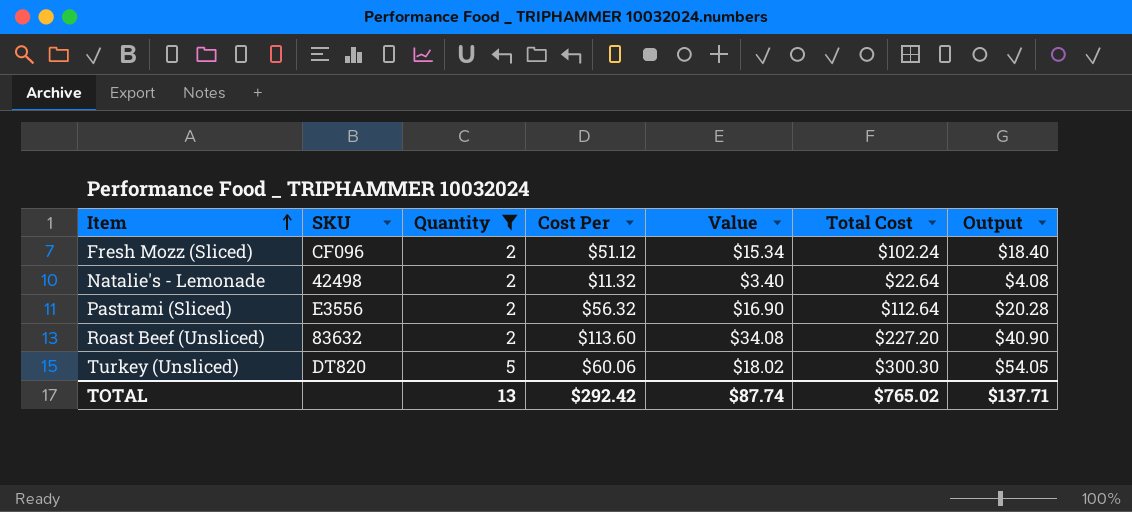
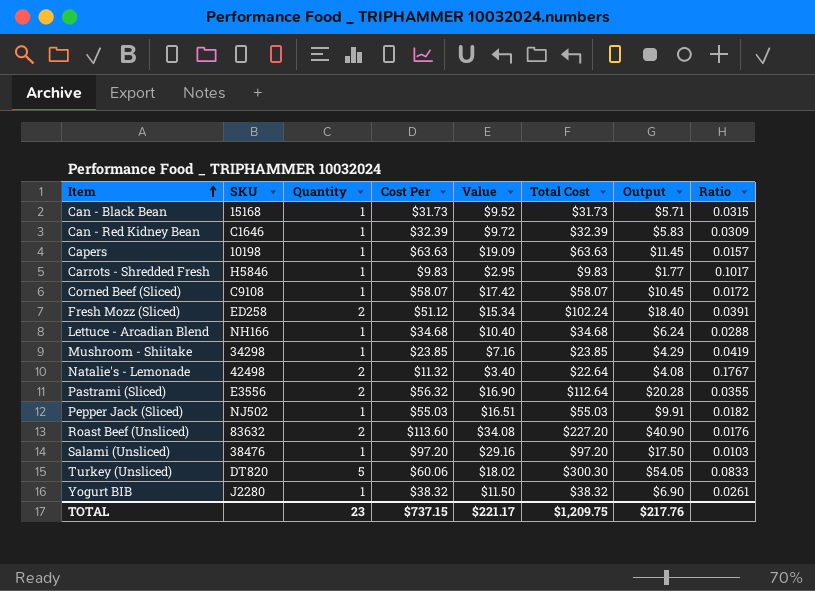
filter: Quantity != 1 -> none
column Ratio | formula: none -> [Quantity] / [Cost Per]
Fresh Mozz (Sliced) | SKU: CF096 -> ED258
TOTAL | Quantity: 13 -> 23
TOTAL | Cost Per: $292.42 -> $737.15
TOTAL | Value: $87.74 -> $221.17
TOTAL | Total Cost: $765.02 -> $1,209.75
TOTAL | Output: $137.71 -> $217.76

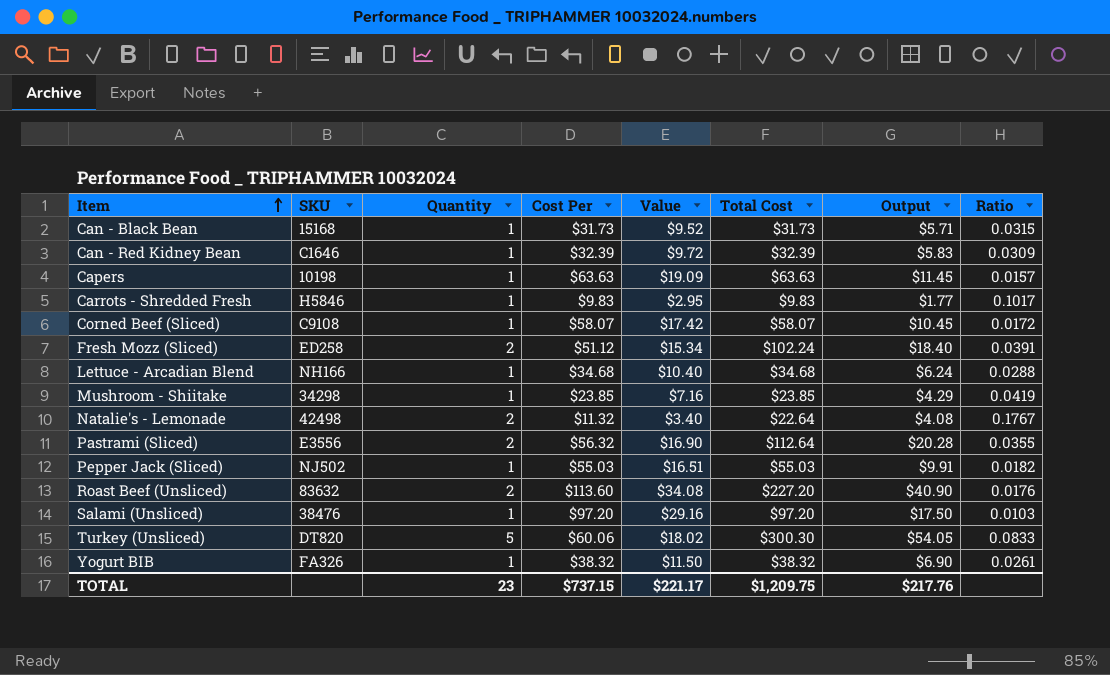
Yogurt BIB | SKU: J2280 -> FA326

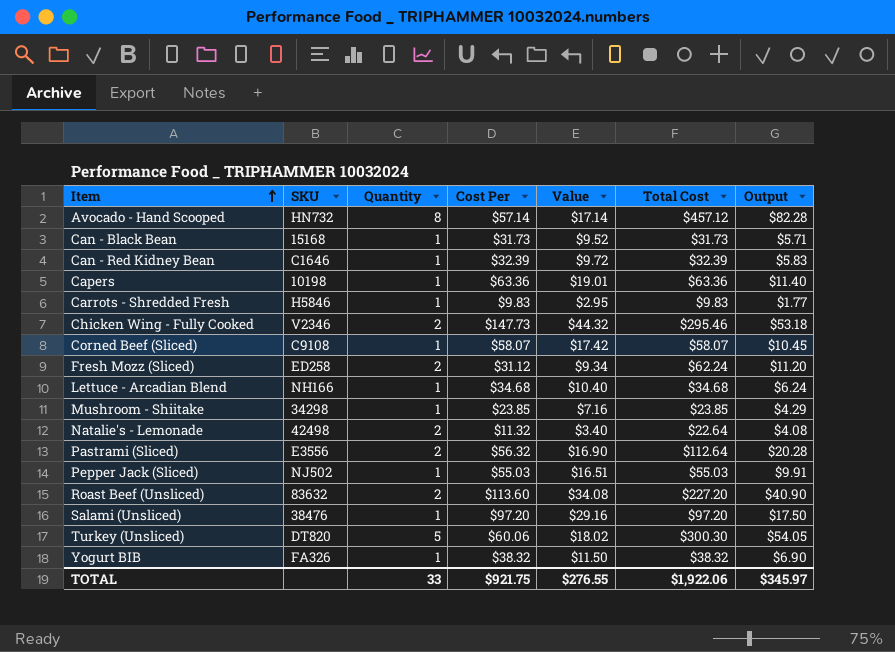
column Ratio | formula: [Quantity] / [Cost Per] -> none
row Avocado - Hand Scooped: none -> HN732 | 8 | $57.14 | $17.14 | $457.12 | $82.28
Capers | Cost Per: $63.63 -> $63.36
Capers | Value: $19.09 -> $19.01
Capers | Total Cost: $63.63 -> $63.36
Capers | Output: $11.45 -> $11.40
row Chicken Wing - Fully Cooked: none -> V2346 | 2 | $147.73 | $44.32 | $295.46 | $53.18
Fresh Mozz (Sliced) | Cost Per: $51.12 -> $31.12
Fresh Mozz (Sliced) | Value: $15.34 -> $9.34
Fresh Mozz (Sliced) | Total Cost: $102.24 -> $62.24
Fresh Mozz (Sliced) | Output: $18.40 -> $11.20
TOTAL | Quantity: 23 -> 33
TOTAL | Cost Per: $737.15 -> $921.75
TOTAL | Value: $221.17 -> $276.55
TOTAL | Total Cost: $1,209.75 -> $1,922.06
TOTAL | Output: $217.76 -> $345.97

